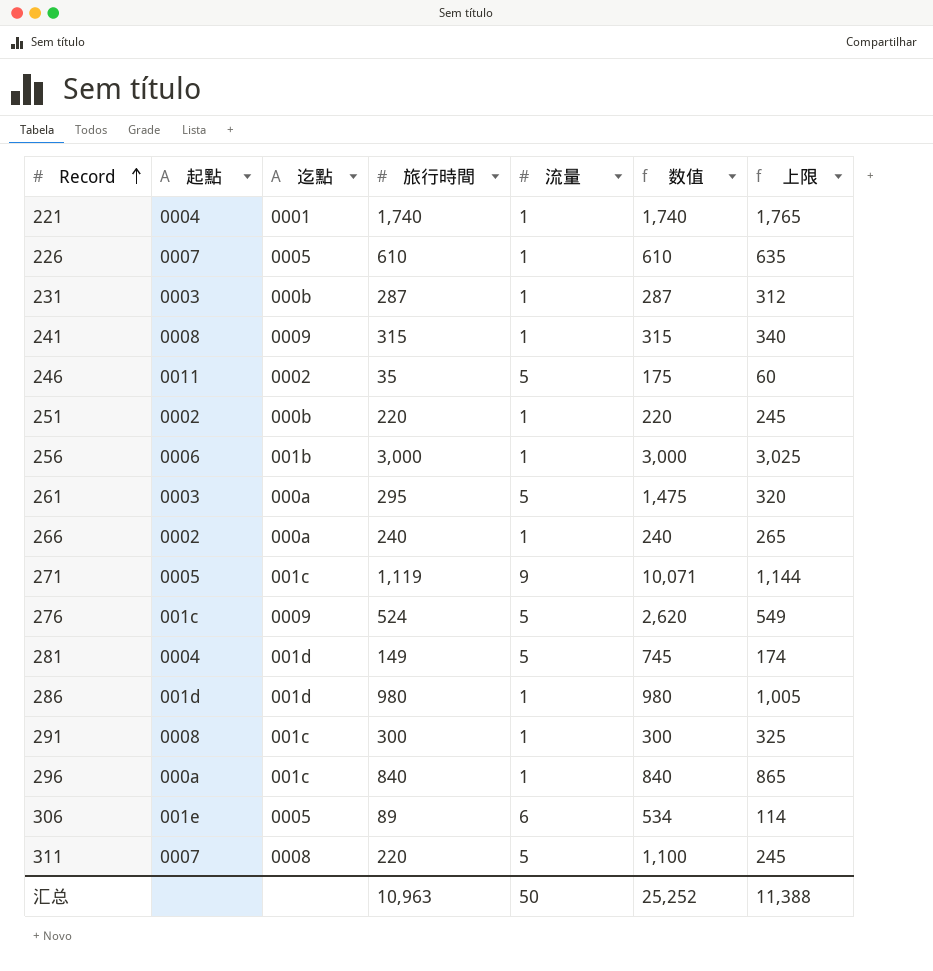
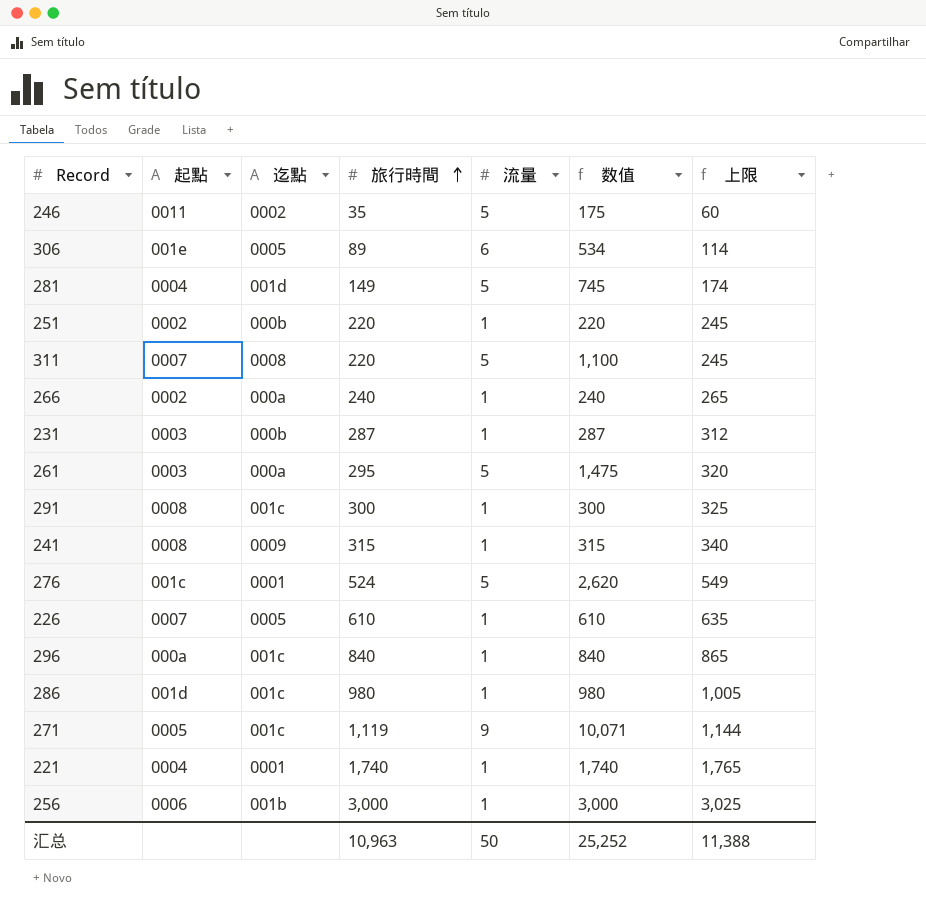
row order: Record ascending -> 旅行時間 ascending
276 | 迄點: 0009 -> 0001
286 | 迄點: 001d -> 001c

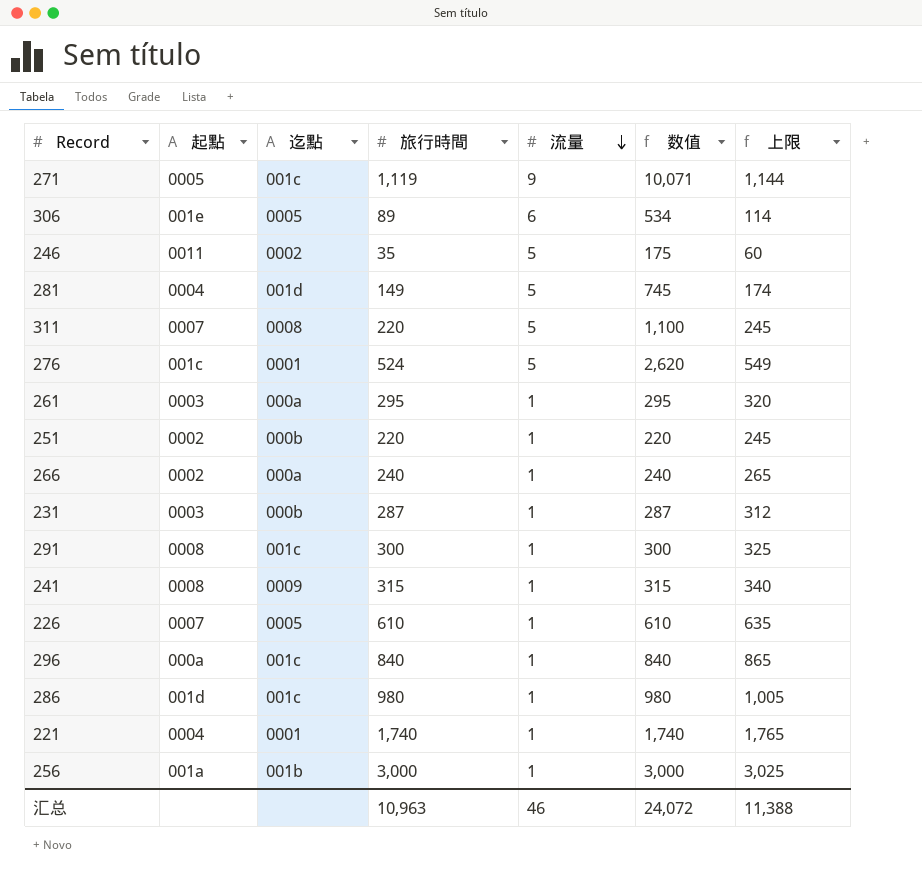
row order: 旅行時間 ascending -> 流量 descending
261 | 流量: 5 -> 1
261 | 数值: 1,475 -> 295
256 | 起點: 0006 -> 001a
汇总 | 流量: 50 -> 46
汇总 | 数值: 25,252 -> 24,072

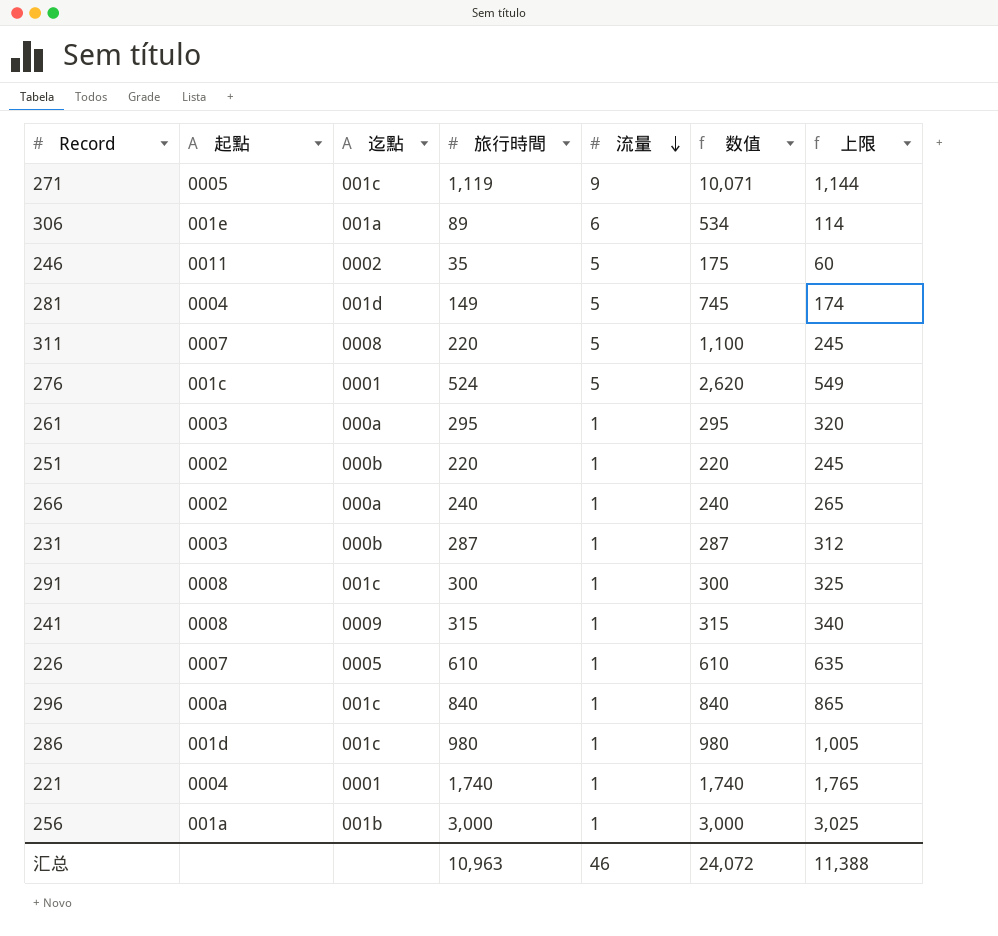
306 | 迄點: 0005 -> 001a

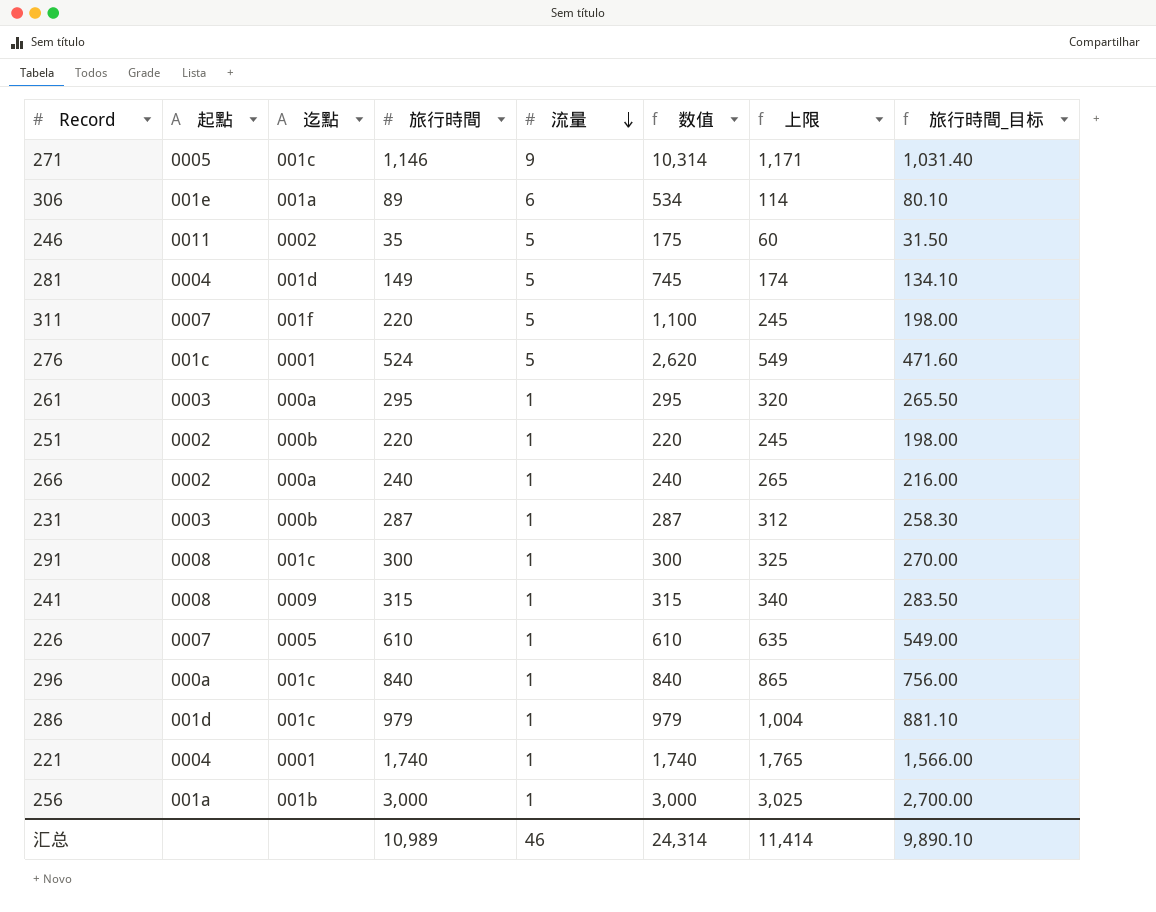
column 旅行時間_目标 | formula: none -> [旅行時間] * 0.9
271 | 旅行時間: 1,119 -> 1,146
271 | 数值: 10,071 -> 10,314
271 | 上限: 1,144 -> 1,171
311 | 迄點: 0008 -> 001f
286 | 旅行時間: 980 -> 979
286 | 数值: 980 -> 979
286 | 上限: 1,005 -> 1,004
汇总 | 旅行時間: 10,963 -> 10,989
汇总 | 数值: 24,072 -> 24,314
汇总 | 上限: 11,388 -> 11,414

